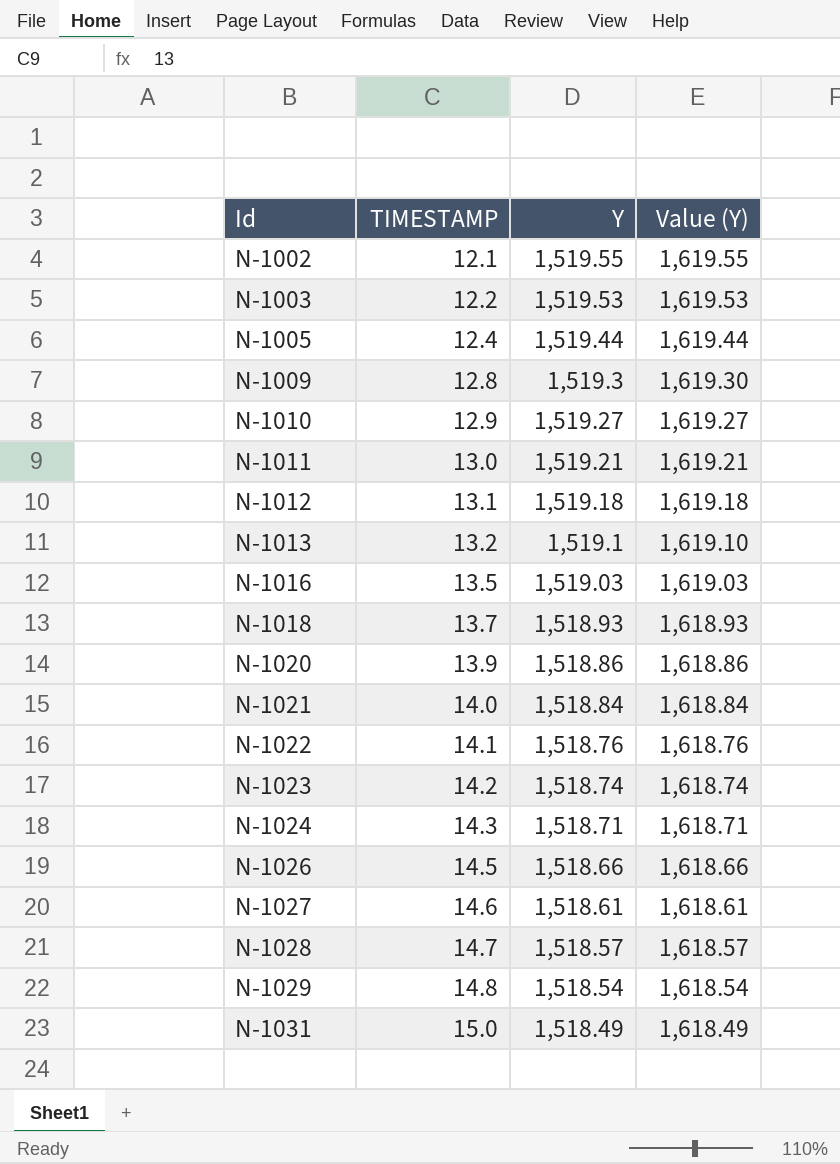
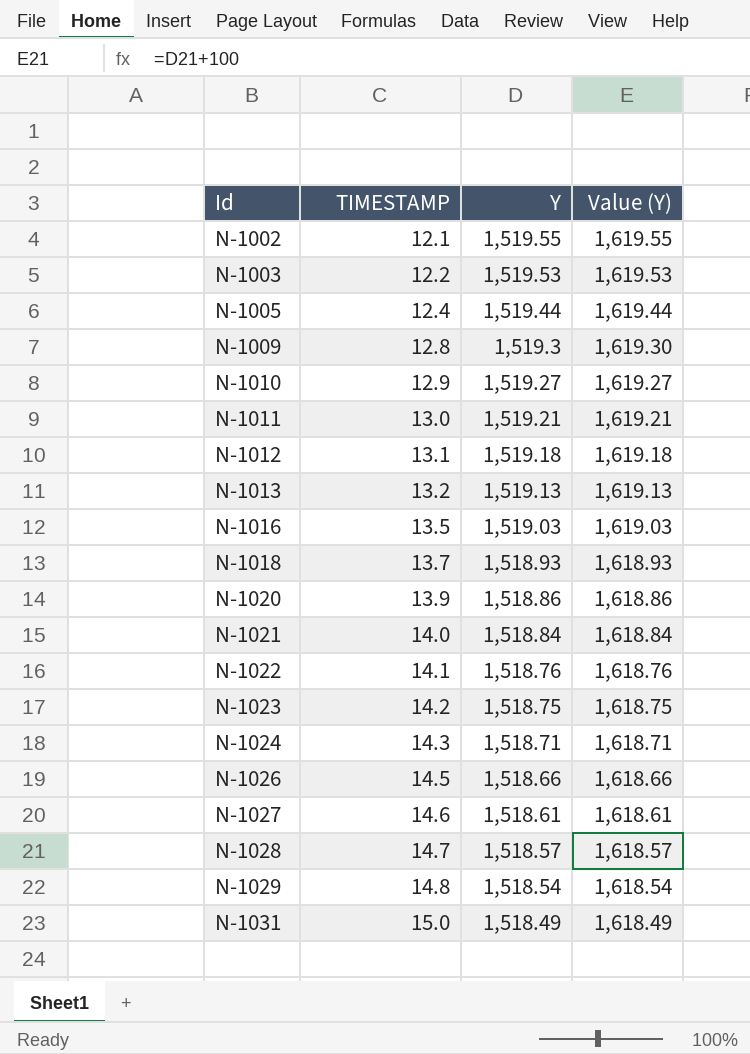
N-1013 | Y: 1,519.1 -> 1,519.13
N-1013 | Value (Y): 1,619.10 -> 1,619.13
N-1023 | Y: 1,518.74 -> 1,518.75
N-1023 | Value (Y): 1,618.74 -> 1,618.75

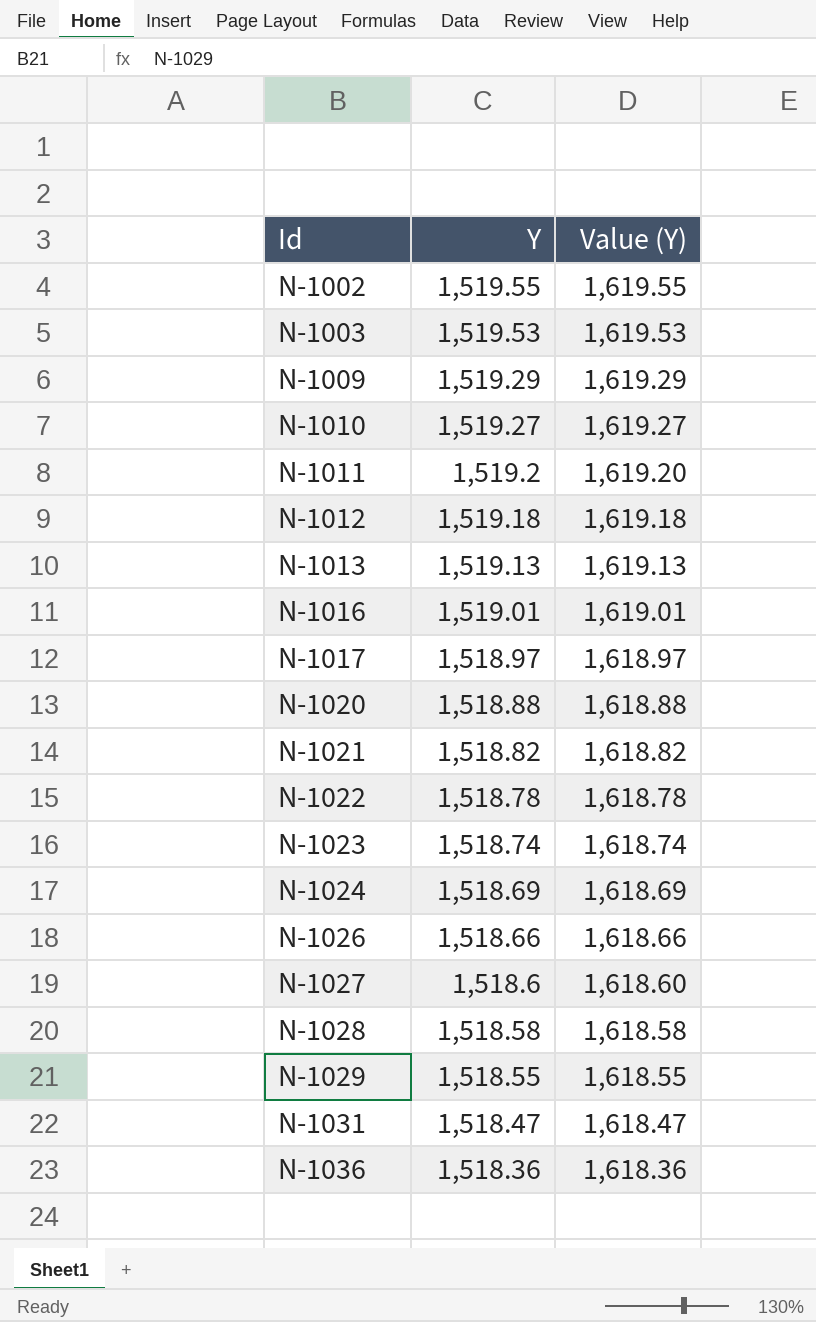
column TIMESTAMP | position: 2 -> none
row N-1005: 12.4 | 1,519.44 | 1,619.44 -> none
row N-1018: 13.7 | 1,518.93 | 1,618.93 -> none
N-1009 | Y: 1,519.3 -> 1,519.29
N-1009 | Value (Y): 1,619.30 -> 1,619.29
N-1011 | Y: 1,519.21 -> 1,519.2
N-1011 | Value (Y): 1,619.21 -> 1,619.20
N-1016 | Y: 1,519.03 -> 1,519.01
N-1016 | Value (Y): 1,619.03 -> 1,619.01
row N-1017: none -> 1,518.97 | 1,618.97
N-1020 | Y: 1,518.86 -> 1,518.88
N-1020 | Value (Y): 1,618.86 -> 1,618.88
N-1021 | Y: 1,518.84 -> 1,518.82
N-1021 | Value (Y): 1,618.84 -> 1,618.82
N-1022 | Y: 1,518.76 -> 1,518.78
N-1022 | Value (Y): 1,618.76 -> 1,618.78
N-1023 | Y: 1,518.75 -> 1,518.74
N-1023 | Value (Y): 1,618.75 -> 1,618.74
N-1024 | Y: 1,518.71 -> 1,518.69
N-1024 | Value (Y): 1,618.71 -> 1,618.69
N-1027 | Y: 1,518.61 -> 1,518.6
N-1027 | Value (Y): 1,618.61 -> 1,618.60
N-1028 | Y: 1,518.57 -> 1,518.58
N-1028 | Value (Y): 1,618.57 -> 1,618.58
N-1029 | Y: 1,518.54 -> 1,518.55
N-1029 | Value (Y): 1,618.54 -> 1,618.55
N-1031 | Y: 1,518.49 -> 1,518.47
N-1031 | Value (Y): 1,618.49 -> 1,618.47
row N-1036: none -> 1,518.36 | 1,618.36

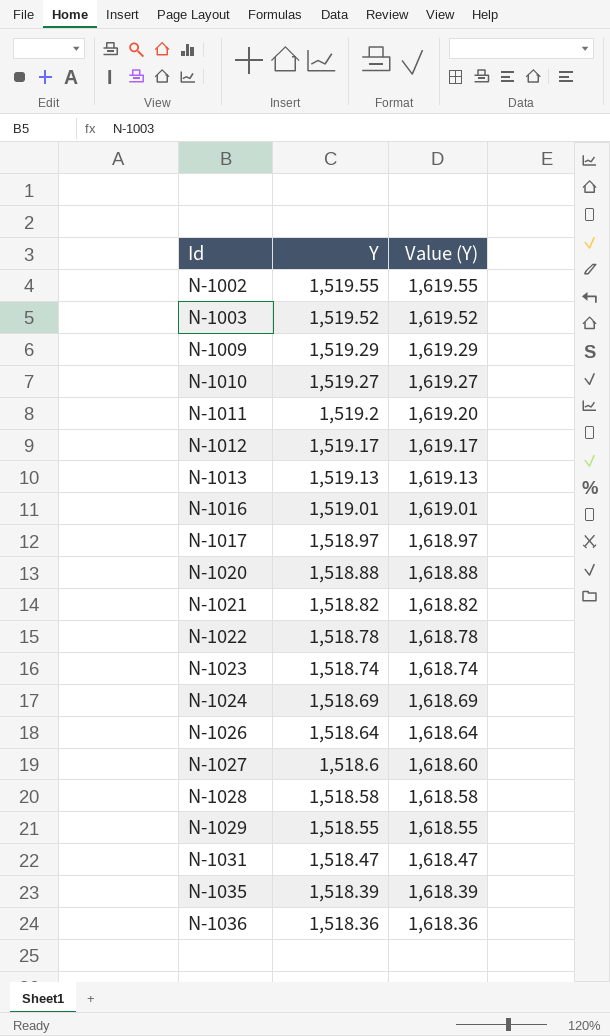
N-1003 | Y: 1,519.53 -> 1,519.52
N-1003 | Value (Y): 1,619.53 -> 1,619.52
N-1012 | Y: 1,519.18 -> 1,519.17
N-1012 | Value (Y): 1,619.18 -> 1,619.17
N-1026 | Y: 1,518.66 -> 1,518.64
N-1026 | Value (Y): 1,618.66 -> 1,618.64
row N-1035: none -> 1,518.39 | 1,618.39

